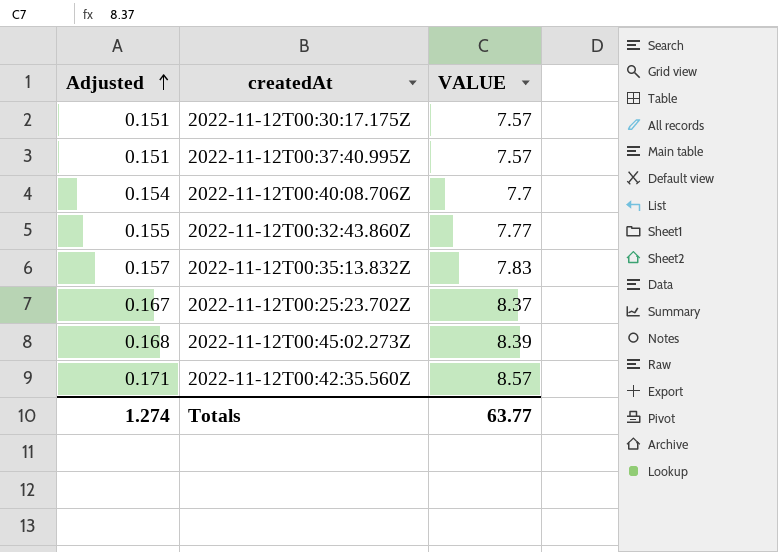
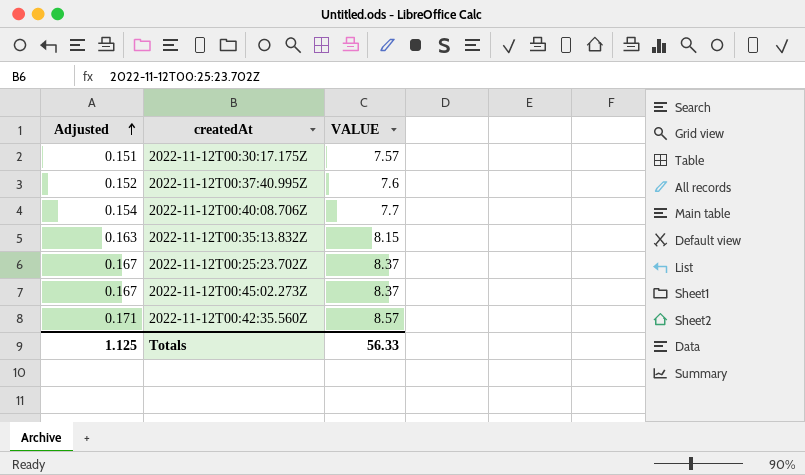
row 2022-11-12T00:32:43.860Z: 0.155 | 7.77 -> none
2022-11-12T00:37:40.995Z | Adjusted: 0.151 -> 0.152
2022-11-12T00:37:40.995Z | VALUE: 7.57 -> 7.6
2022-11-12T00:35:13.832Z | Adjusted: 0.157 -> 0.163
2022-11-12T00:35:13.832Z | VALUE: 7.83 -> 8.15
2022-11-12T00:45:02.273Z | Adjusted: 0.168 -> 0.167
2022-11-12T00:45:02.273Z | VALUE: 8.39 -> 8.37
Totals | Adjusted: 1.274 -> 1.125
Totals | VALUE: 63.77 -> 56.33

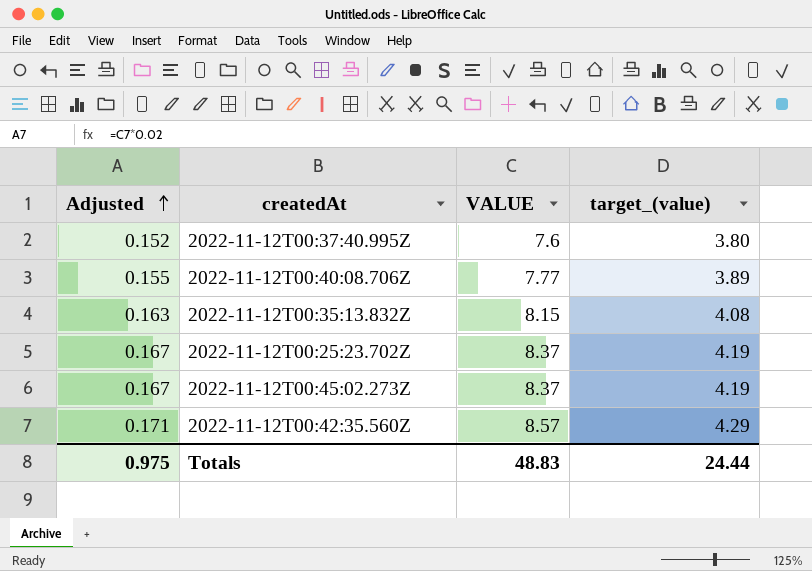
column target_(value) | formula: none -> [VALUE] * 0.5
row 2022-11-12T00:30:17.175Z: 0.151 | 7.57 -> none
2022-11-12T00:40:08.706Z | Adjusted: 0.154 -> 0.155
2022-11-12T00:40:08.706Z | VALUE: 7.7 -> 7.77
Totals | Adjusted: 1.125 -> 0.975
Totals | VALUE: 56.33 -> 48.83

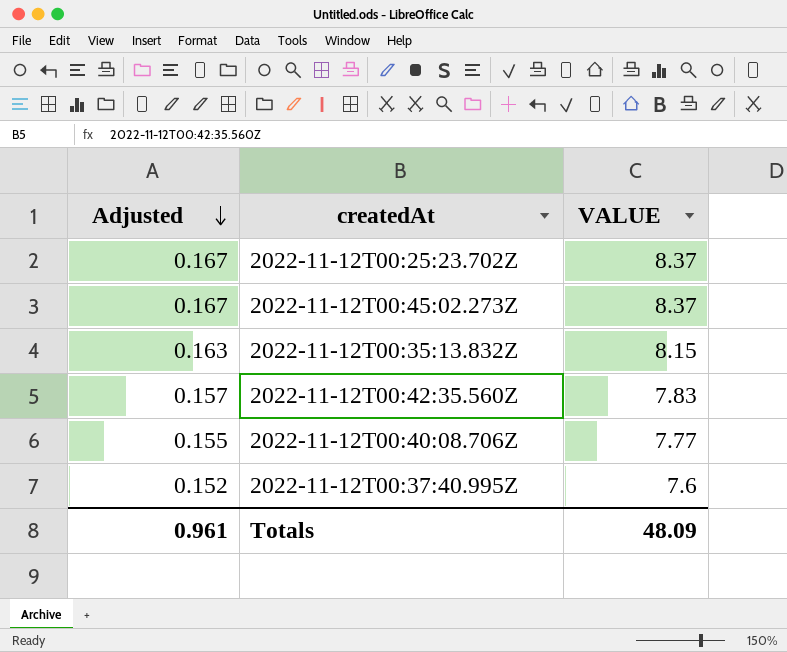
row order: Adjusted ascending -> Adjusted descending
column target_(value) | formula: [VALUE] * 0.5 -> none
2022-11-12T00:42:35.560Z | Adjusted: 0.171 -> 0.157
2022-11-12T00:42:35.560Z | VALUE: 8.57 -> 7.83
Totals | Adjusted: 0.975 -> 0.961
Totals | VALUE: 48.83 -> 48.09

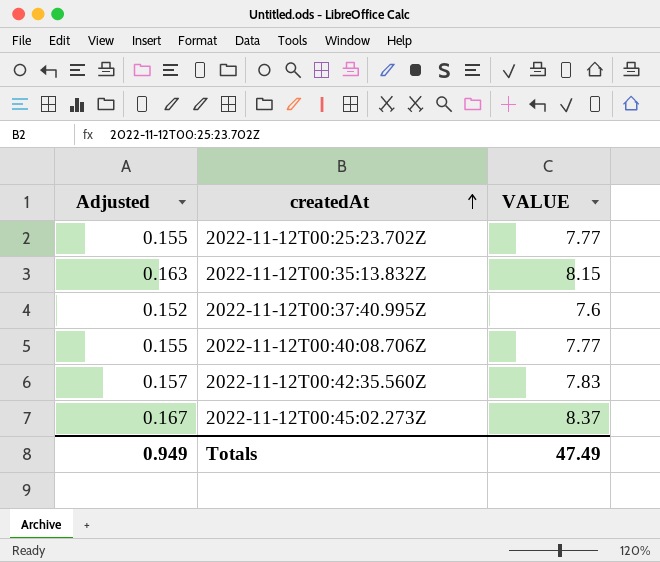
row order: Adjusted descending -> createdAt ascending
2022-11-12T00:25:23.702Z | Adjusted: 0.167 -> 0.155
2022-11-12T00:25:23.702Z | VALUE: 8.37 -> 7.77
Totals | Adjusted: 0.961 -> 0.949
Totals | VALUE: 48.09 -> 47.49

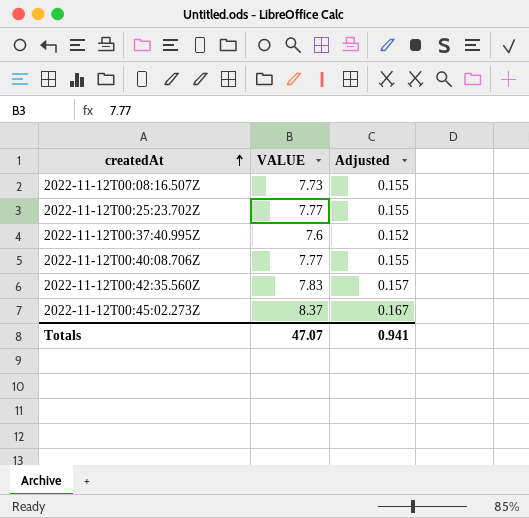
column Adjusted | position: 1 -> 3
row 2022-11-12T00:35:13.832Z: 0.163 | 8.15 -> none
row 2022-11-12T00:08:16.507Z: none -> 7.73 | 0.155
Totals | VALUE: 47.49 -> 47.07
Totals | Adjusted: 0.949 -> 0.941

